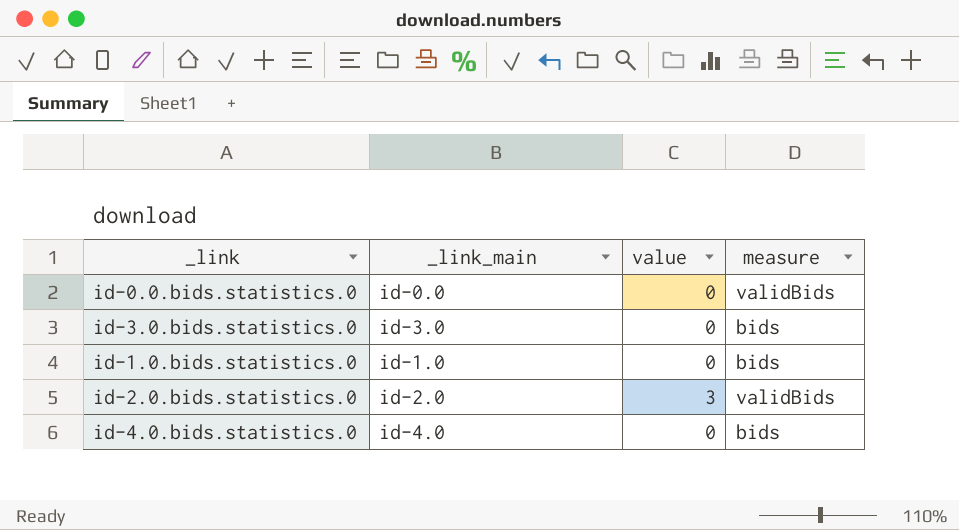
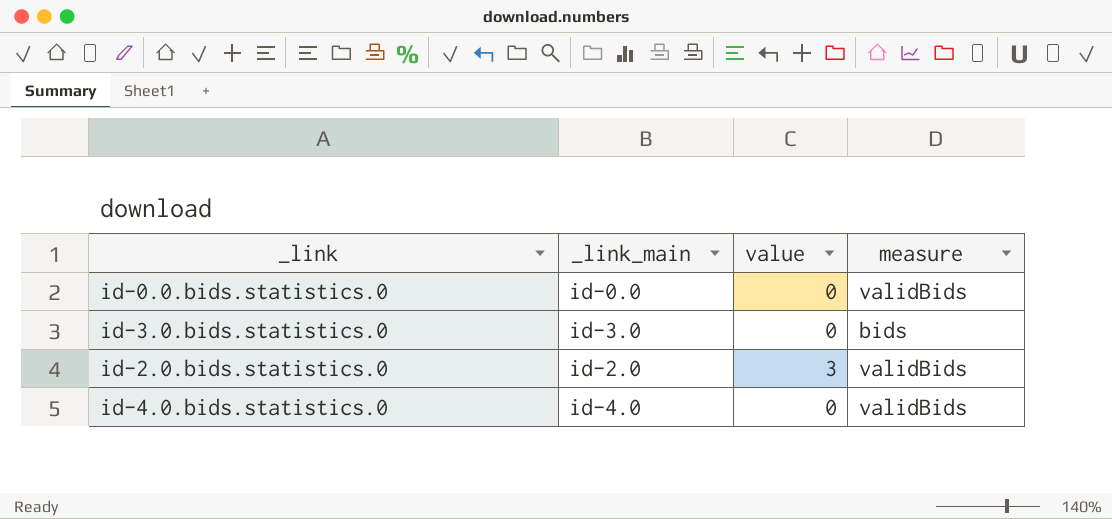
row id-1.0.bids.statistics.0: id-1.0 | 0 | bids -> none
id-4.0.bids.statistics.0 | measure: bids -> validBids

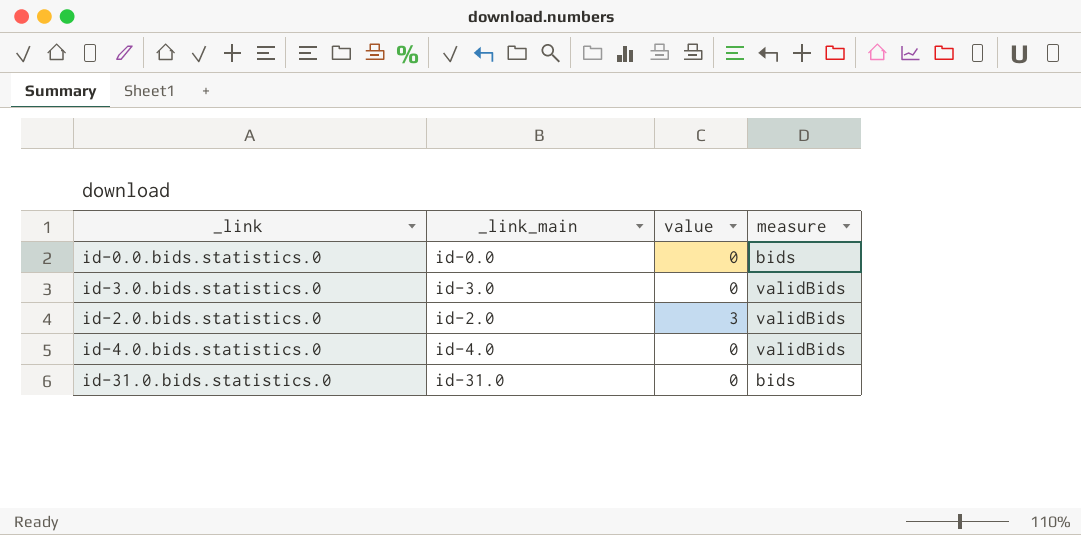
id-0.0.bids.statistics.0 | measure: validBids -> bids
id-3.0.bids.statistics.0 | measure: bids -> validBids
row id-31.0.bids.statistics.0: none -> id-31.0 | 0 | bids

